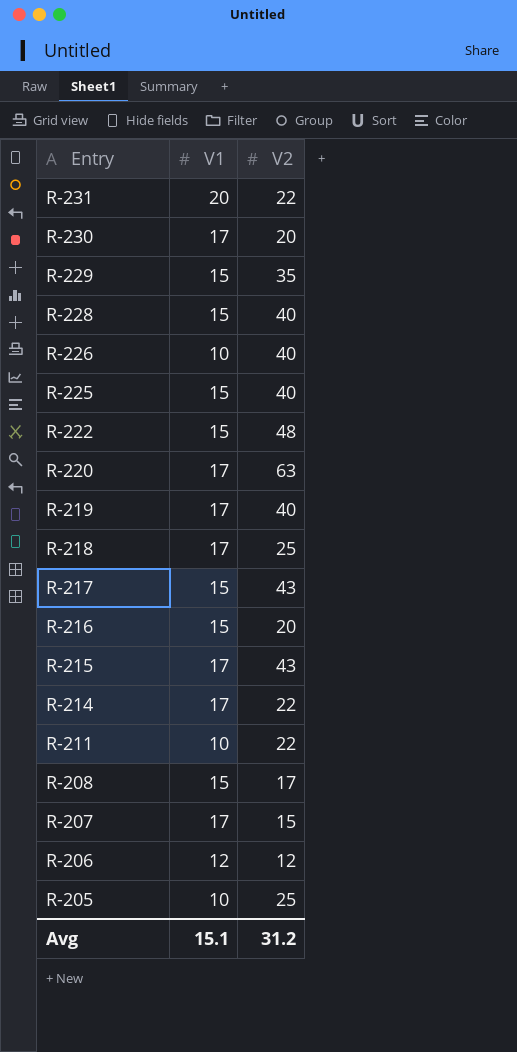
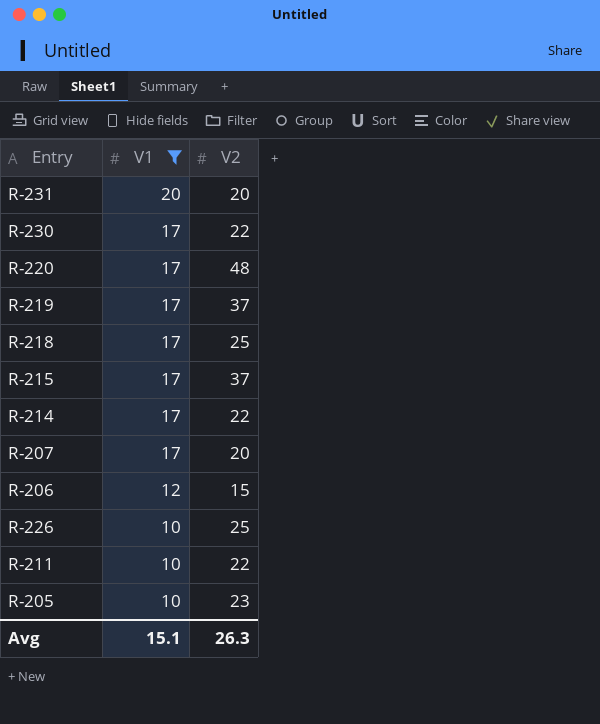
filter: none -> V1 != 15
row order: Entry descending -> V1 descending
R-231 | V2: 22 -> 20
R-230 | V2: 20 -> 22
R-220 | V2: 63 -> 48
R-219 | V2: 40 -> 37
R-215 | V2: 43 -> 37
R-207 | V2: 15 -> 20
R-206 | V2: 12 -> 15
R-226 | V2: 40 -> 25
R-205 | V2: 25 -> 23
Avg | V2: 31.2 -> 26.3

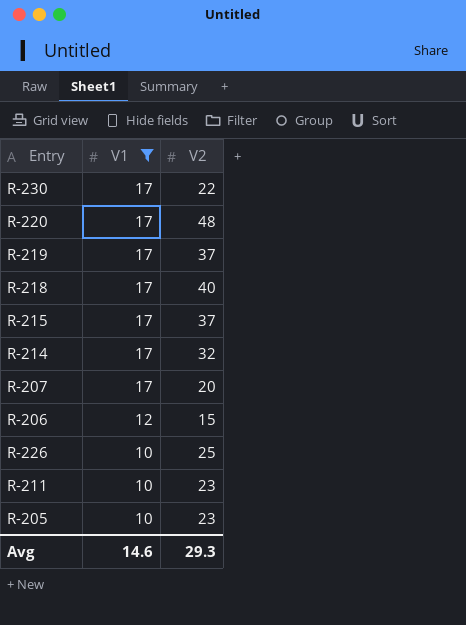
row R-231: 20 | 20 -> none
R-218 | V2: 25 -> 40
R-214 | V2: 22 -> 32
R-211 | V2: 22 -> 23
Avg | V1: 15.1 -> 14.6
Avg | V2: 26.3 -> 29.3

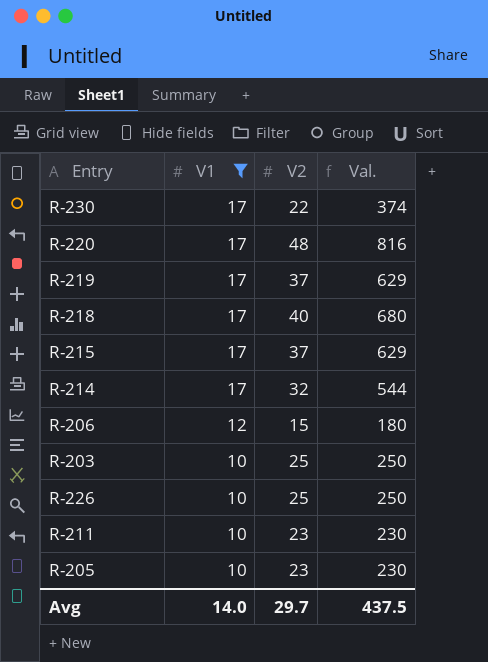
column Val. | formula: none -> [V1] * [V2]
row R-207: 17 | 20 -> none
row R-203: none -> 10 | 25 | 250
Avg | V1: 14.6 -> 14.0
Avg | V2: 29.3 -> 29.7

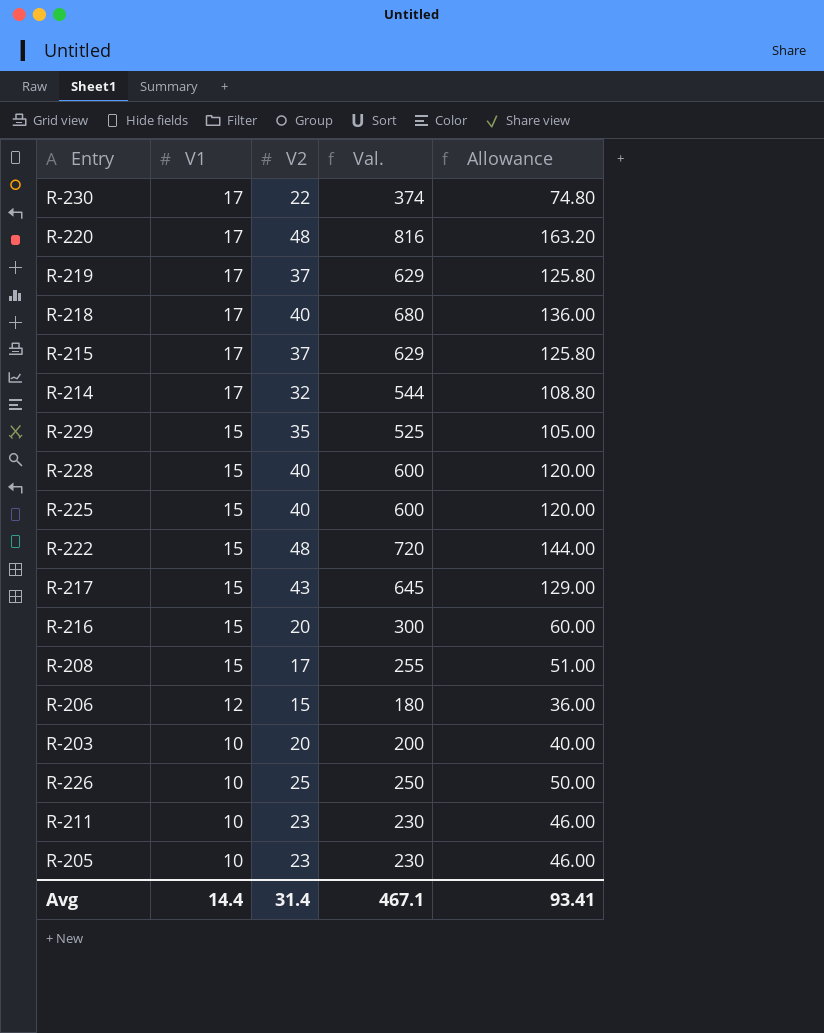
filter: V1 != 15 -> none
column Allowance | formula: none -> [Val.] * 0.2
R-203 | V2: 25 -> 20
R-203 | Val.: 250 -> 200
Avg | V1: 14.0 -> 14.4
Avg | V2: 29.7 -> 31.4
Avg | Val.: 437.5 -> 467.1

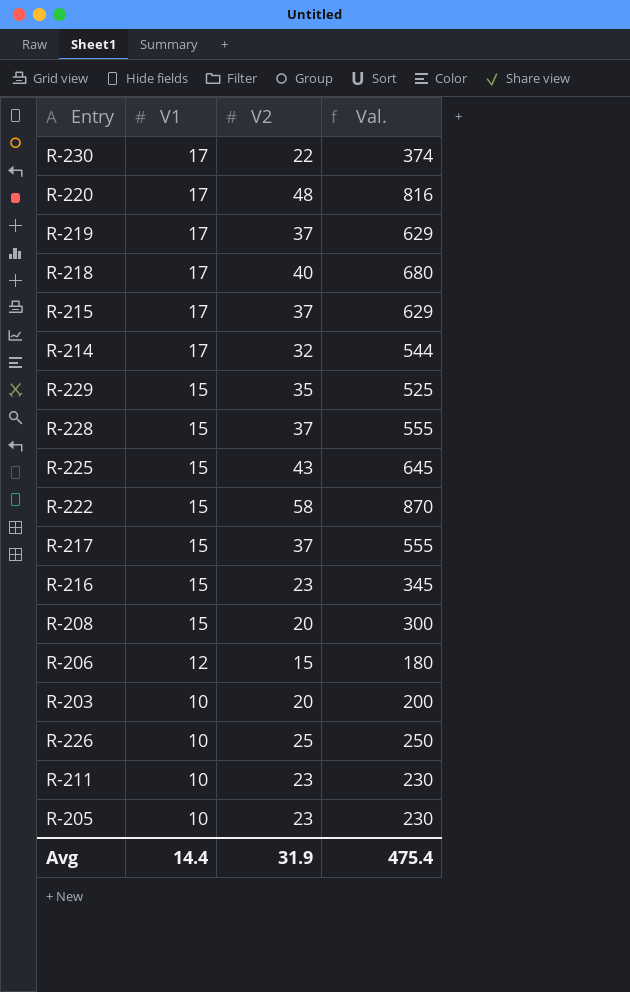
column Allowance | formula: [Val.] * 0.2 -> none
R-228 | V2: 40 -> 37
R-228 | Val.: 600 -> 555
R-225 | V2: 40 -> 43
R-225 | Val.: 600 -> 645
R-222 | V2: 48 -> 58
R-222 | Val.: 720 -> 870
R-217 | V2: 43 -> 37
R-217 | Val.: 645 -> 555
R-216 | V2: 20 -> 23
R-216 | Val.: 300 -> 345
R-208 | V2: 17 -> 20
R-208 | Val.: 255 -> 300
Avg | V2: 31.4 -> 31.9
Avg | Val.: 467.1 -> 475.4

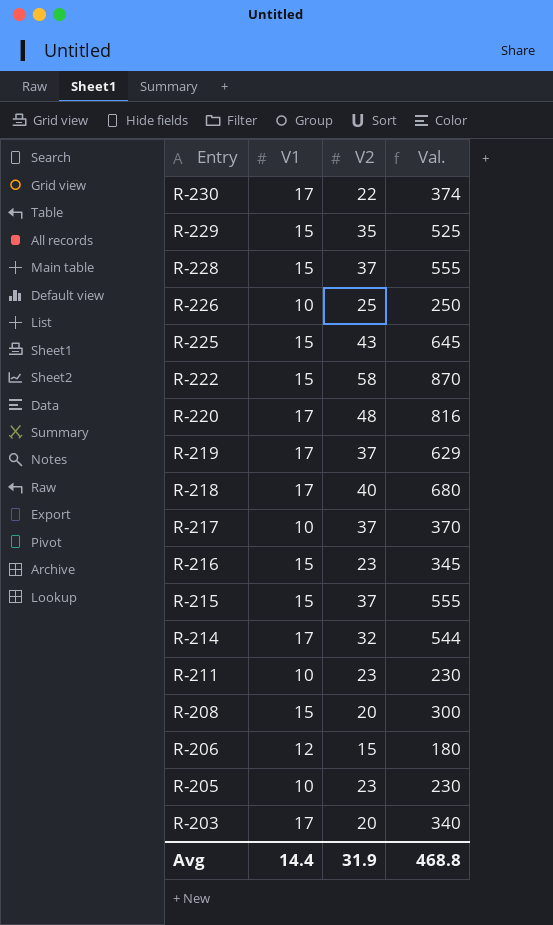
row order: V1 descending -> Entry descending
R-217 | V1: 15 -> 10
R-217 | Val.: 555 -> 370
R-215 | V1: 17 -> 15
R-215 | Val.: 629 -> 555
R-203 | V1: 10 -> 17
R-203 | Val.: 200 -> 340
Avg | Val.: 475.4 -> 468.8

